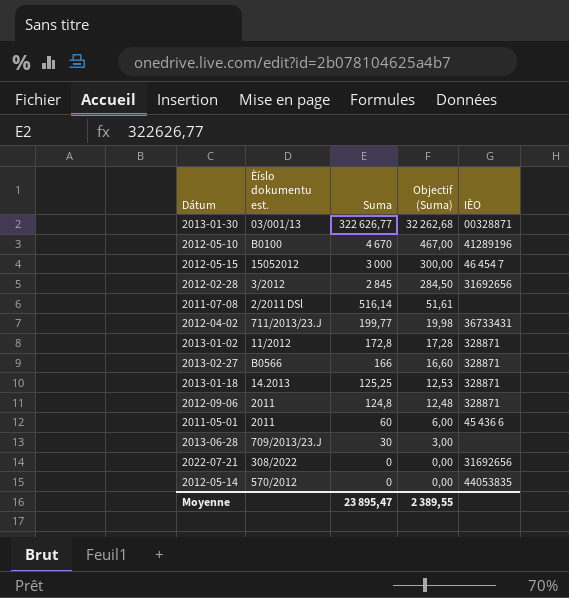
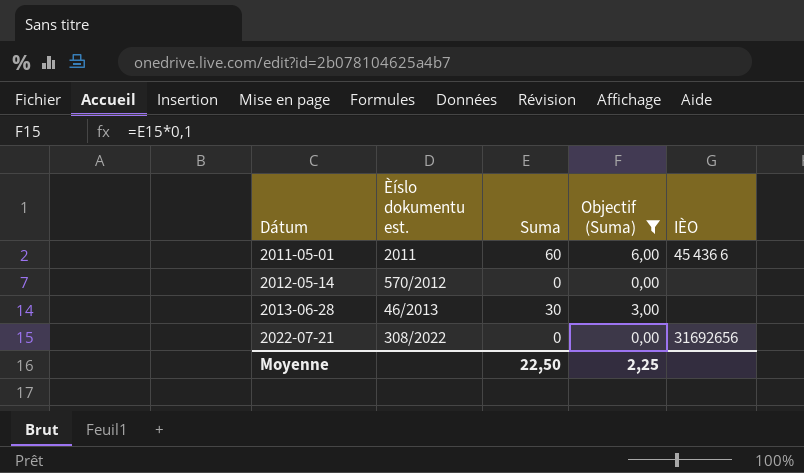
filter: none -> Objectif (Suma) <= 6,00
row order: Suma descending -> Dátum ascending
2012-05-14 | IÈO: 44053835 -> none
2013-06-28 | Èíslo dokumentu est.: 709/2013/23.J -> 46/2013
Moyenne | Suma: 23 895,47 -> 22,50
Moyenne | Objectif (Suma): 2 389,55 -> 2,25

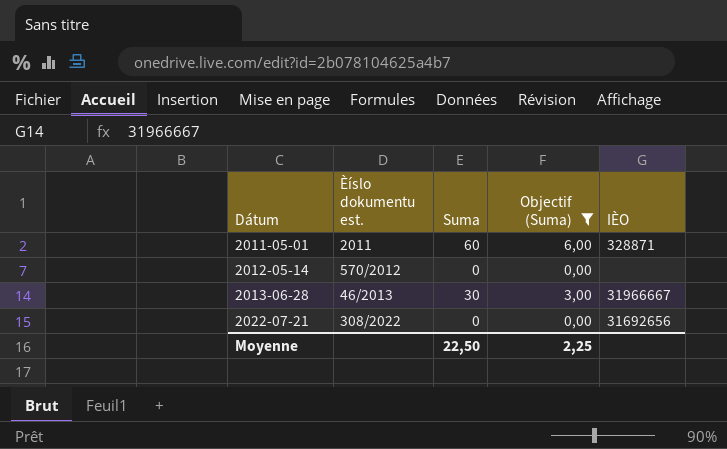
2011-05-01 | IÈO: 45 436 6 -> 328871
2013-06-28 | IÈO: none -> 31966667

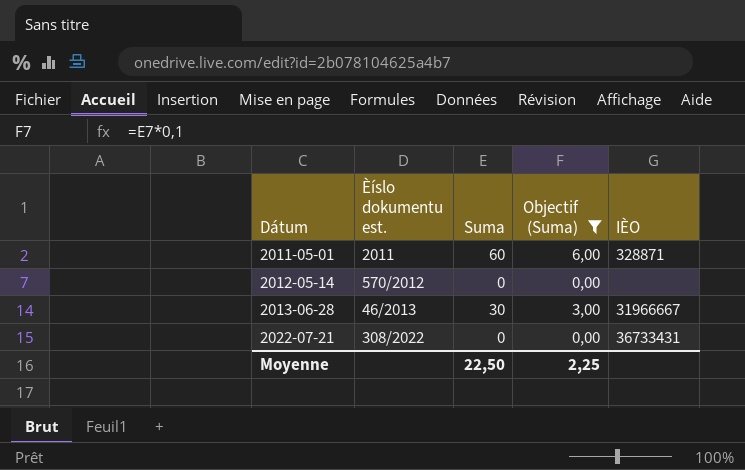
2022-07-21 | IÈO: 31692656 -> 36733431

